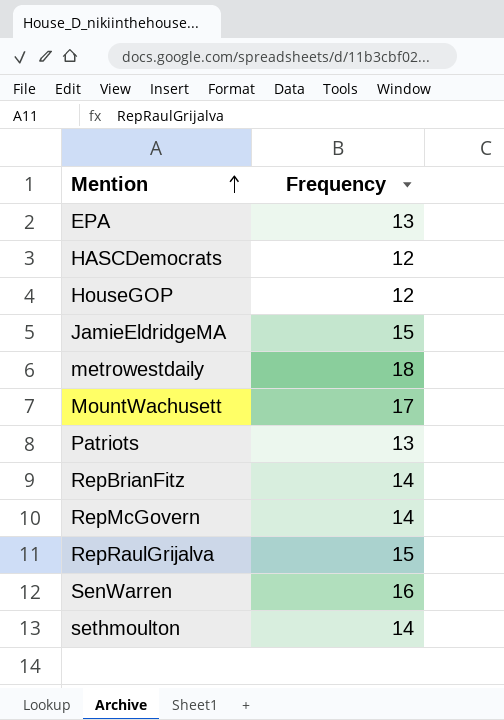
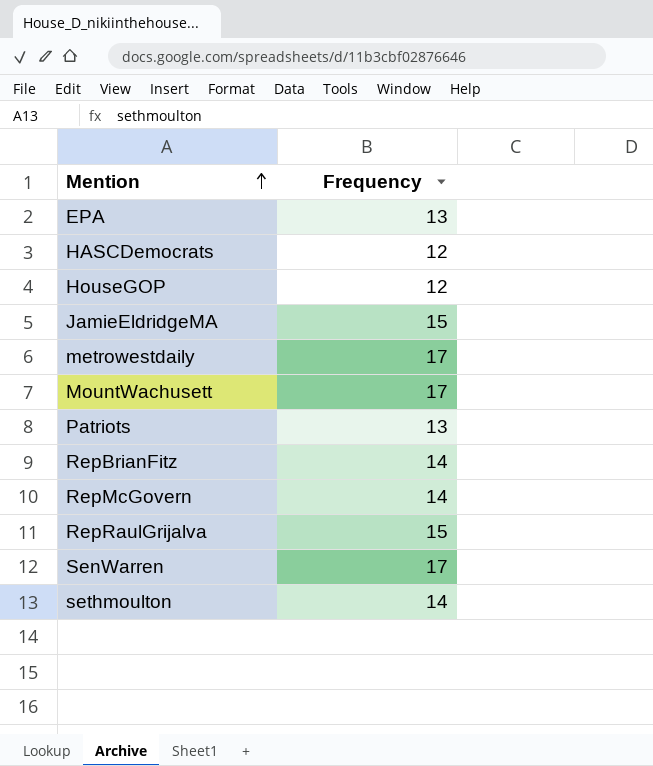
metrowestdaily | Frequency: 18 -> 17
SenWarren | Frequency: 16 -> 17

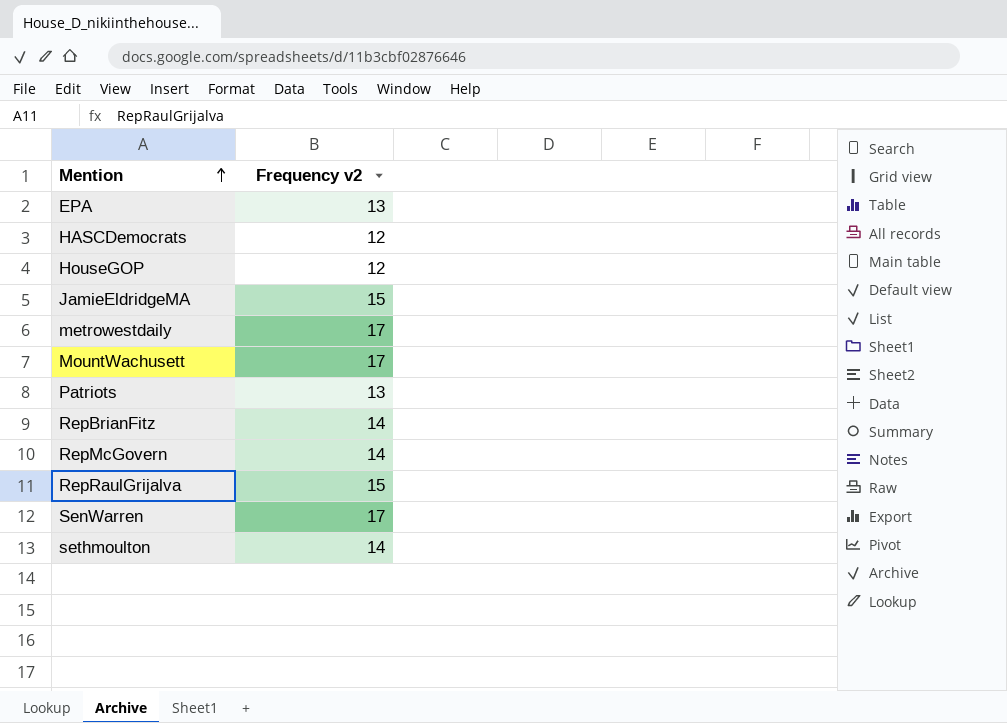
column name: Frequency -> Frequency v2

